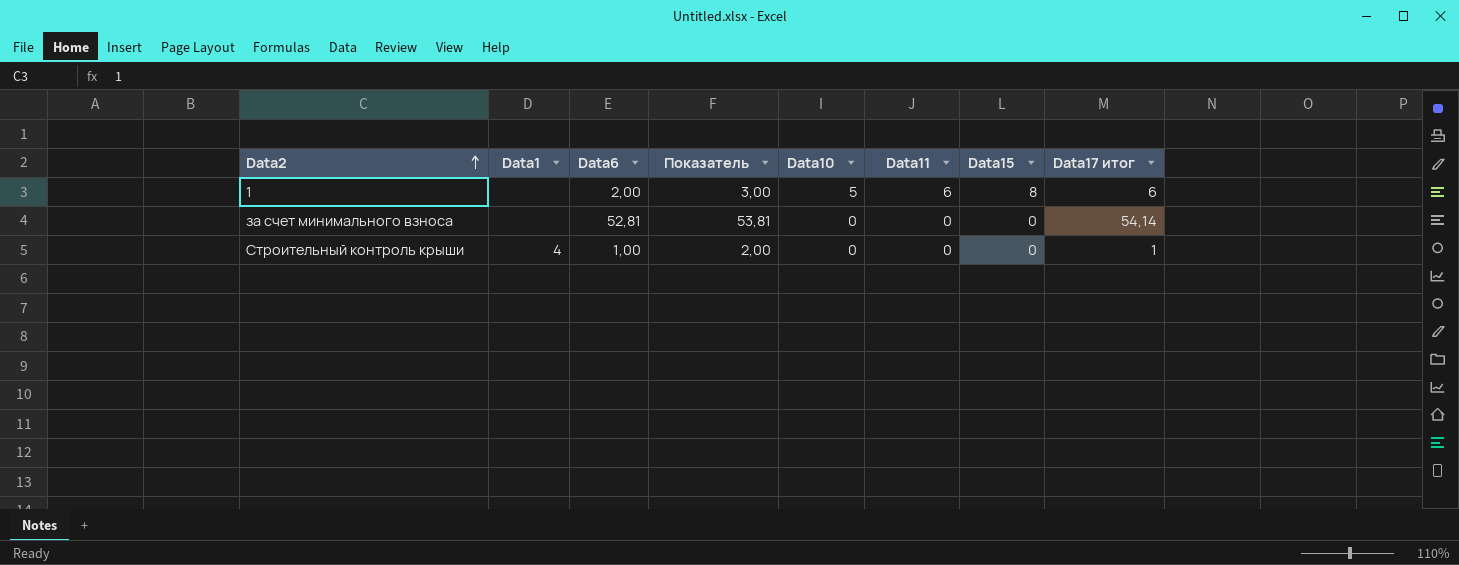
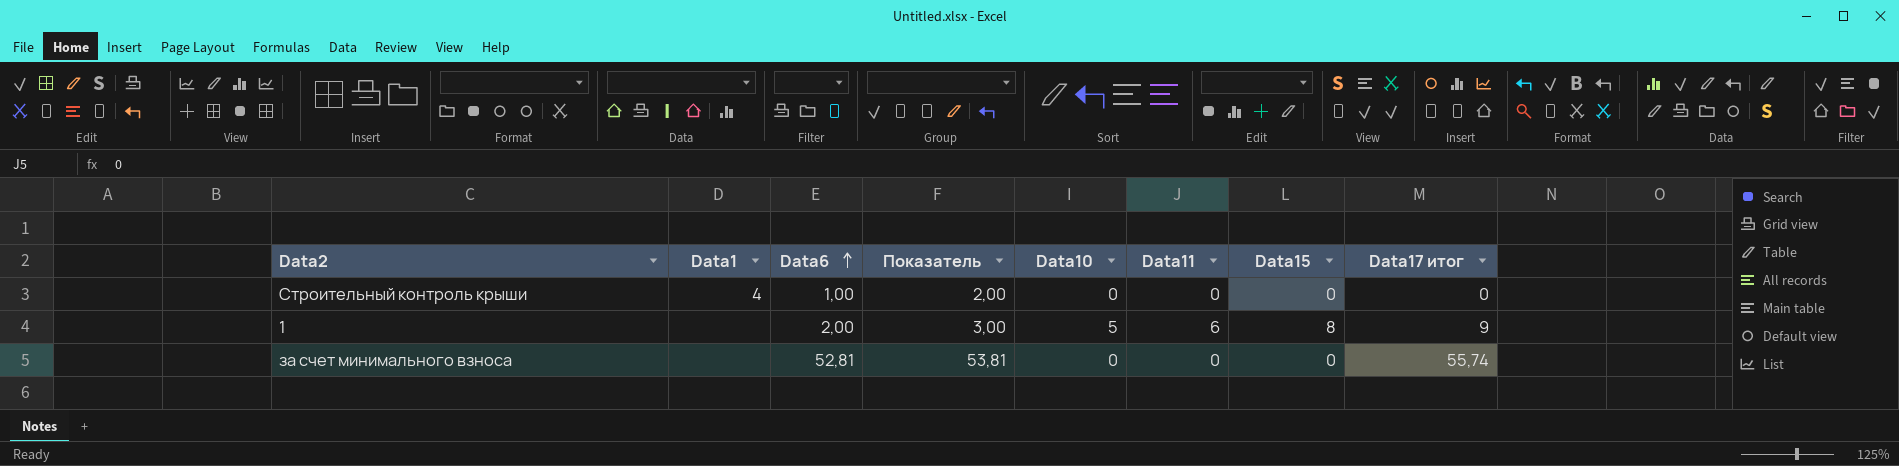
row order: Data2 ascending -> Data6 ascending
Строительный контроль крыши | Data17 итог: 1 -> 0
1 | Data17 итог: 6 -> 9
за счет минимального взноса | Data17 итог: 54,14 -> 55,74

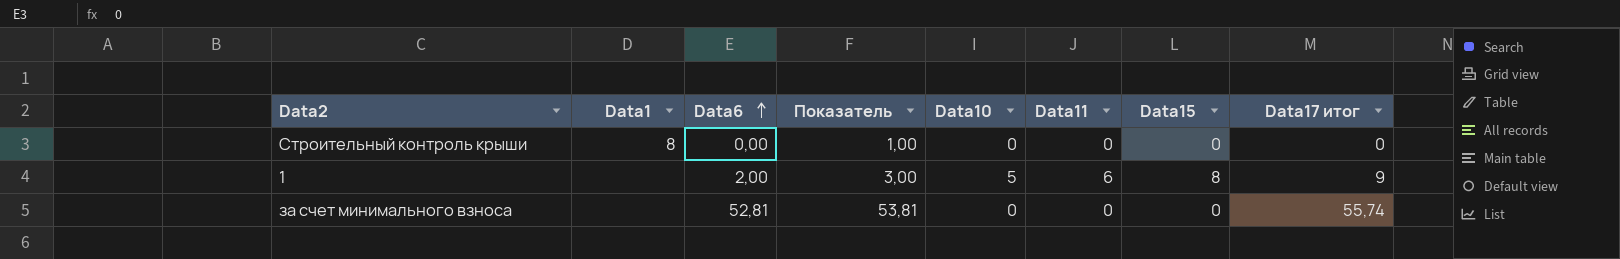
Строительный контроль крыши | Data1: 4 -> 8
Строительный контроль крыши | Data6: 1,00 -> 0,00
Строительный контроль крыши | Показатель: 2,00 -> 1,00

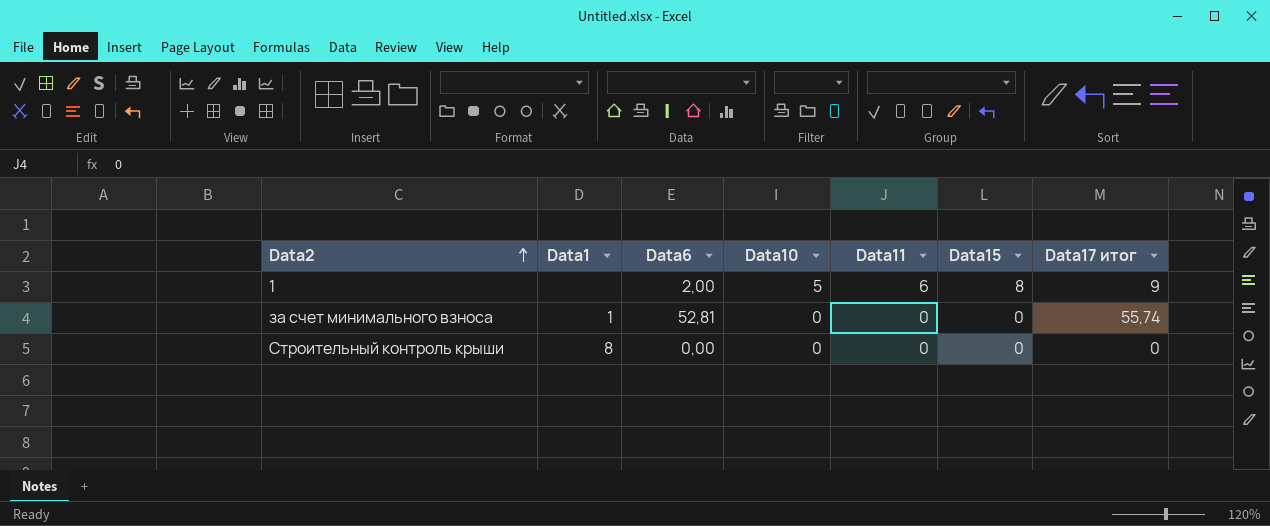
row order: Data6 ascending -> Data2 ascending
column Показатель | formula: [Data6] + 1 -> none
за счет минимального взноса | Data1: none -> 1

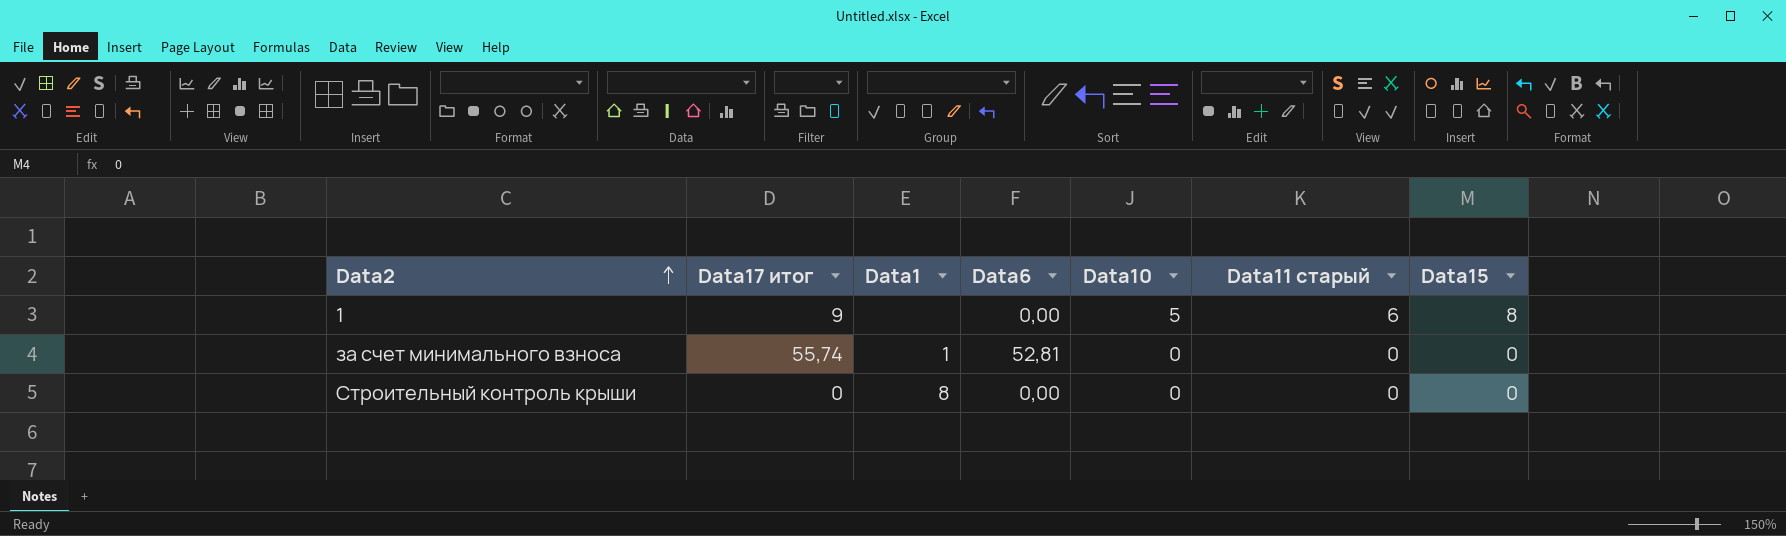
column Data17 итог | position: 7 -> 2
column name: Data11 -> Data11 старый
1 | Data6: 2,00 -> 0,00

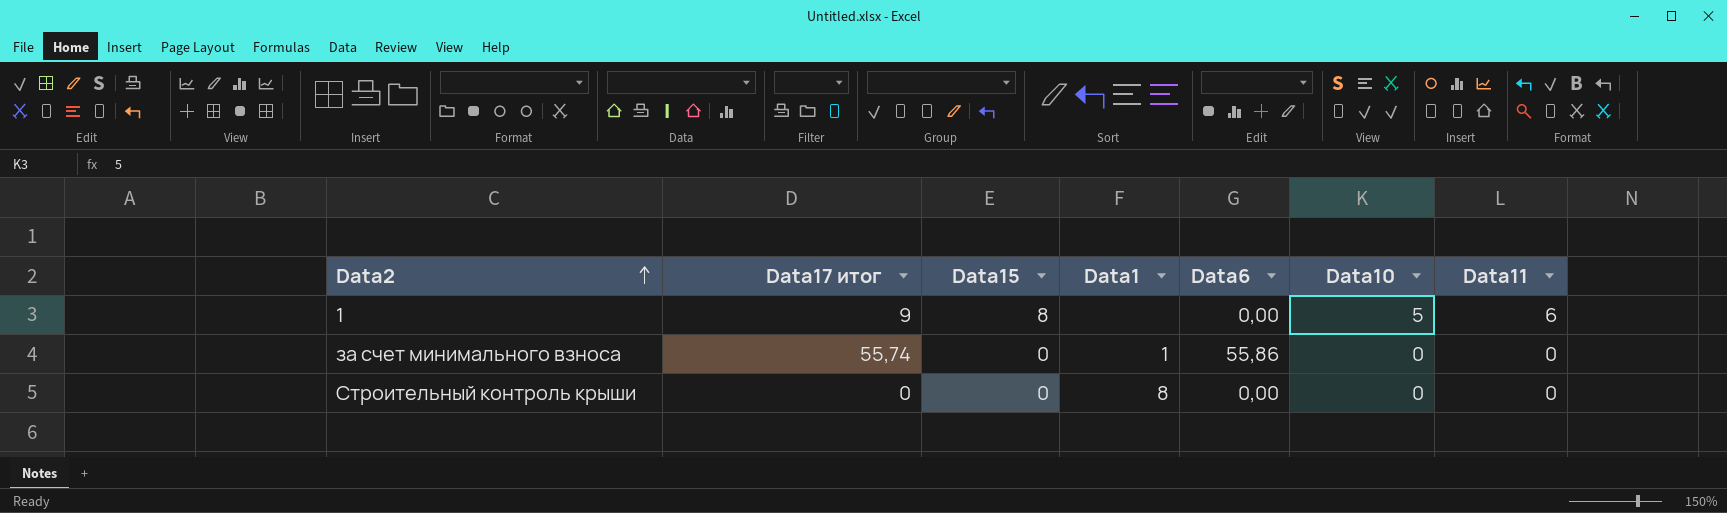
column Data15 | position: 7 -> 3
column name: Data11 старый -> Data11
за счет минимального взноса | Data6: 52,81 -> 55,86

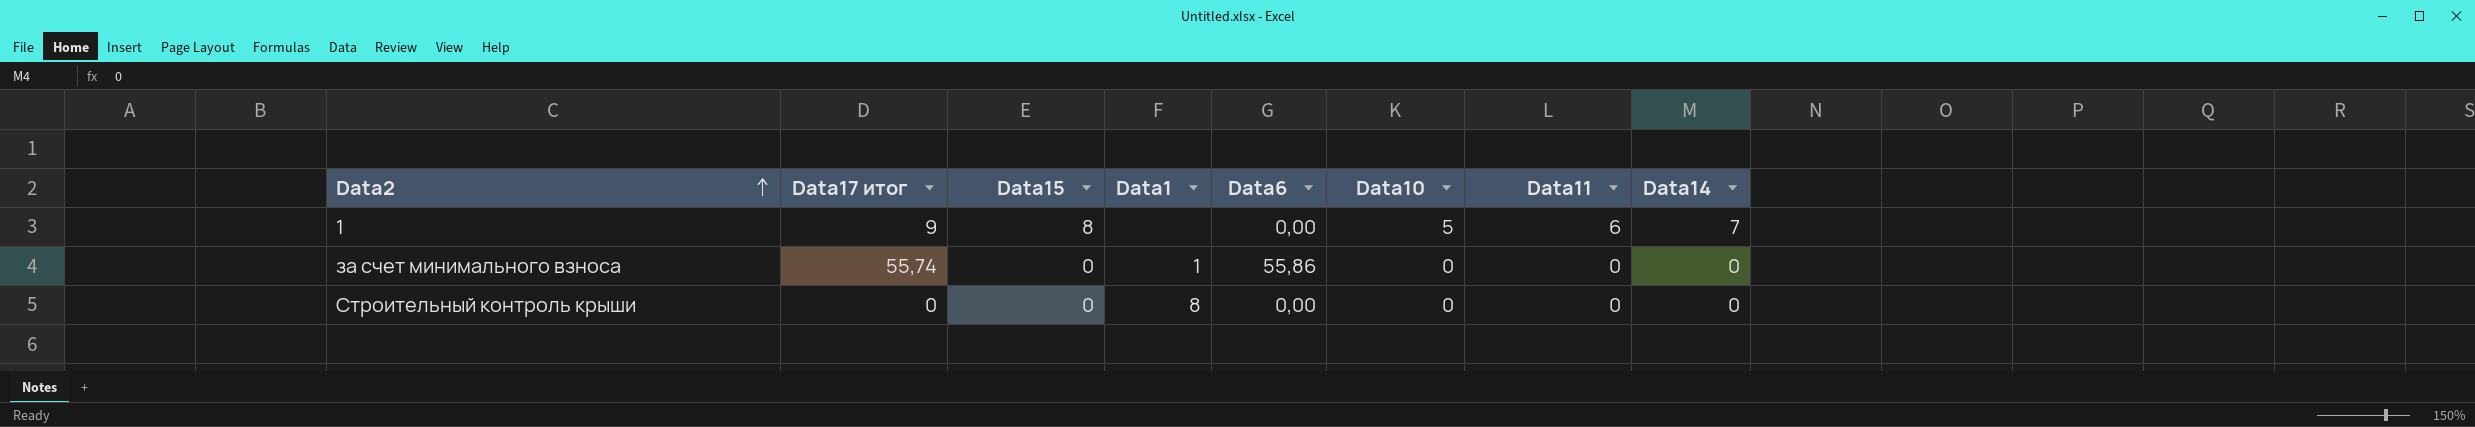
column Data14 | position: none -> 8

